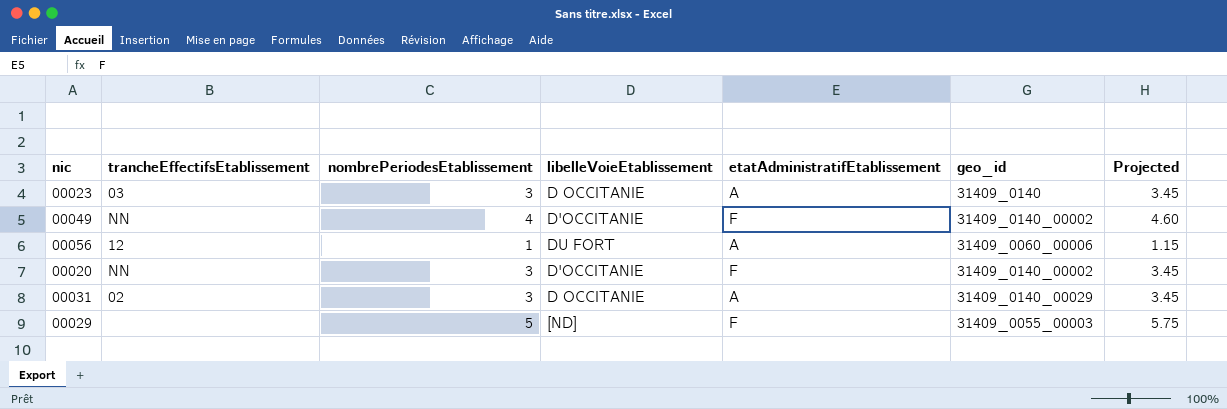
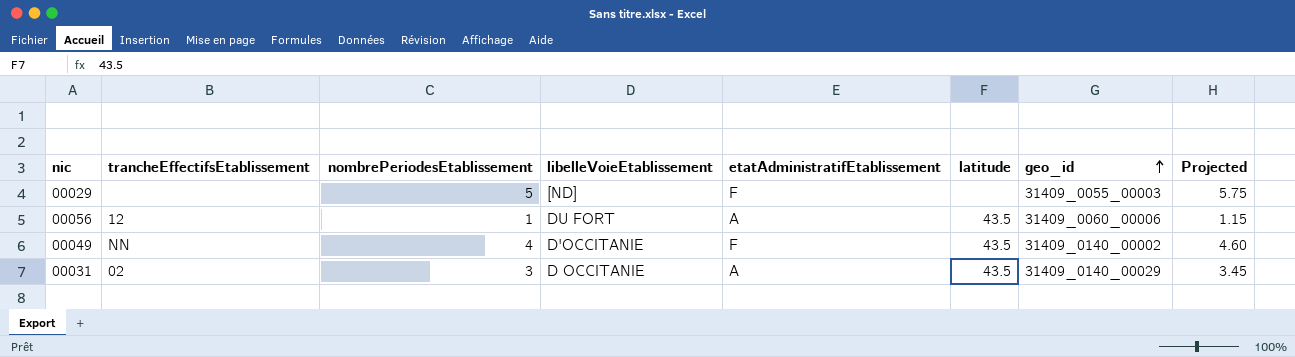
row order: none -> geo_id ascending
column latitude | position: none -> 6
row 00023: 03 | 3 | D OCCITANIE | A | 31409_0140 | 3.45 -> none
row 00020: NN | 3 | D'OCCITANIE | F | 31409_0140_00002 | 3.45 -> none

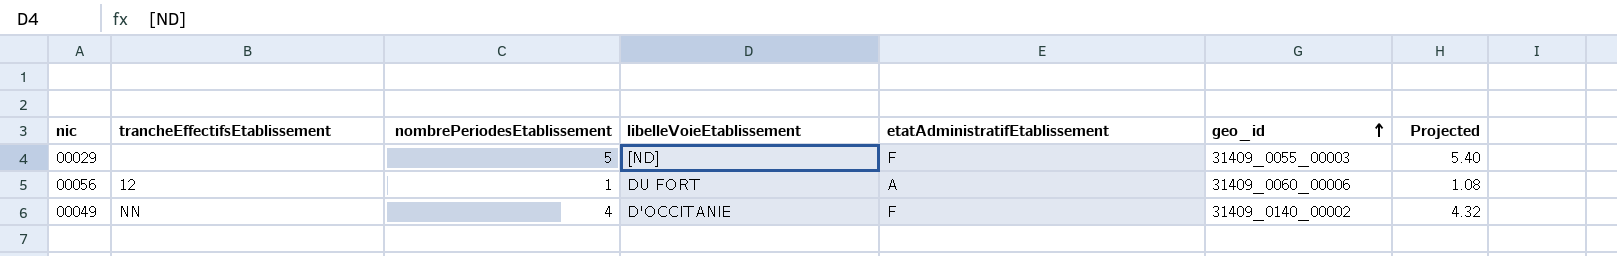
column latitude | position: 6 -> none
column Projected | formula: [nombrePeriodesEtablissement] * 1.15 -> [nombrePeriodesEtablissement] * 1.08
row 00031: 02 | 3 | D OCCITANIE | A | 43.5 | 31409_0140_00029 | 3.45 -> none

